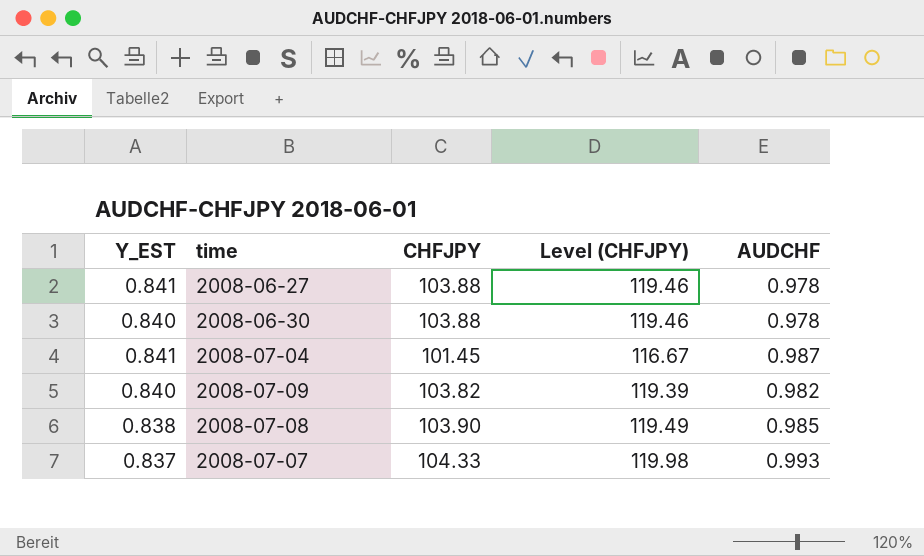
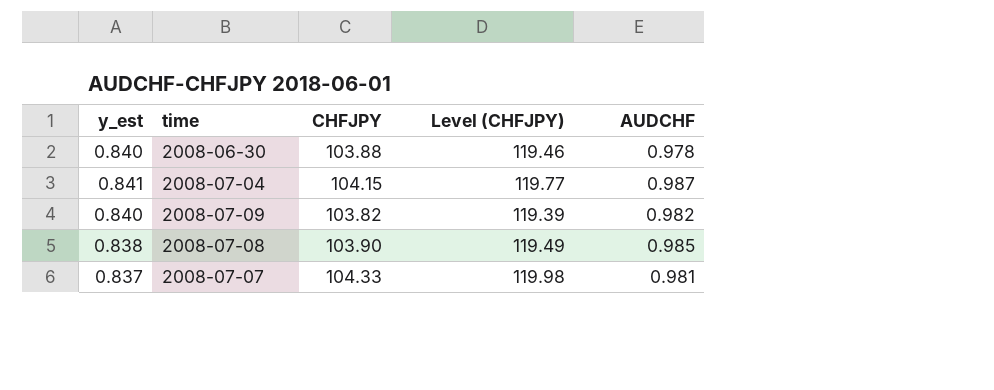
column name: Y_EST -> y_est
row 2008-06-27: 0.841 | 103.88 | 119.46 | 0.978 -> none
2008-07-04 | CHFJPY: 101.45 -> 104.15
2008-07-04 | Level (CHFJPY): 116.67 -> 119.77
2008-07-07 | AUDCHF: 0.993 -> 0.981

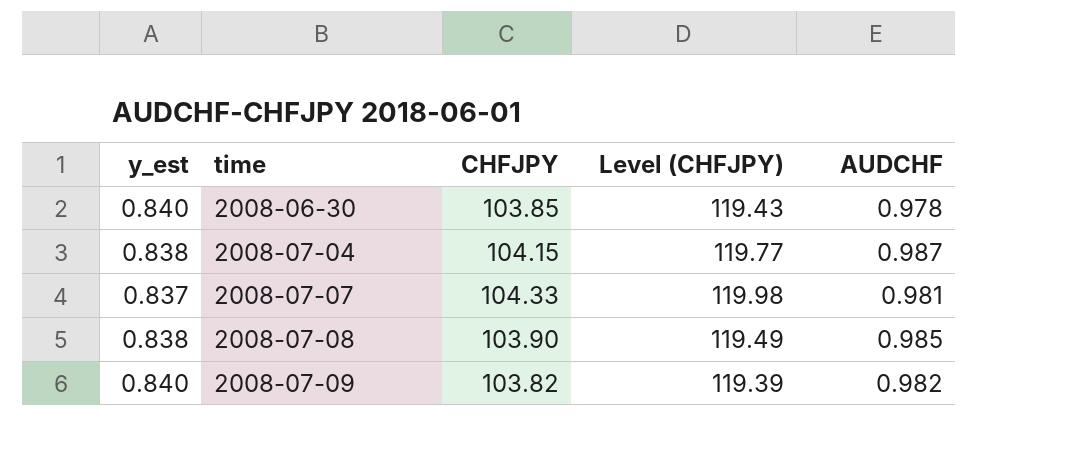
row order: none -> time ascending
2008-06-30 | CHFJPY: 103.88 -> 103.85
2008-06-30 | Level (CHFJPY): 119.46 -> 119.43
2008-07-04 | y_est: 0.841 -> 0.838

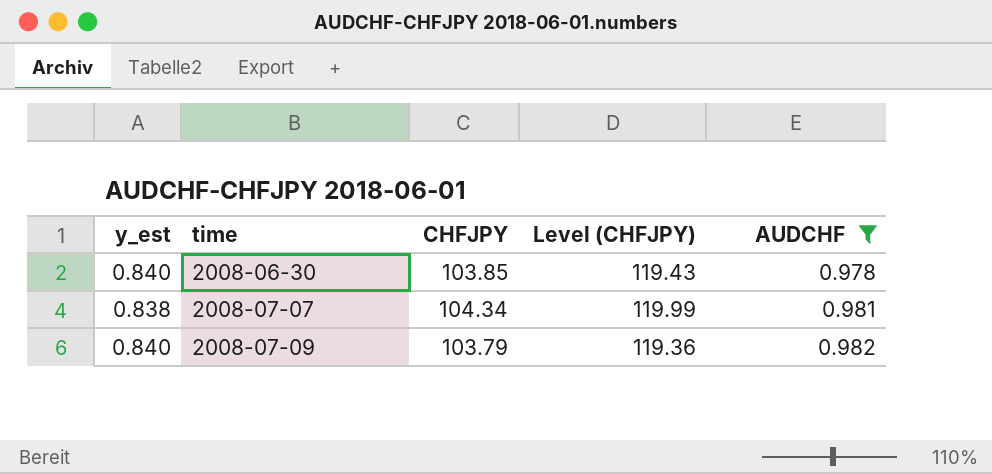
filter: none -> AUDCHF <= 0.982
2008-07-07 | y_est: 0.837 -> 0.838
2008-07-07 | CHFJPY: 104.33 -> 104.34
2008-07-07 | Level (CHFJPY): 119.98 -> 119.99
2008-07-09 | CHFJPY: 103.82 -> 103.79
2008-07-09 | Level (CHFJPY): 119.39 -> 119.36

